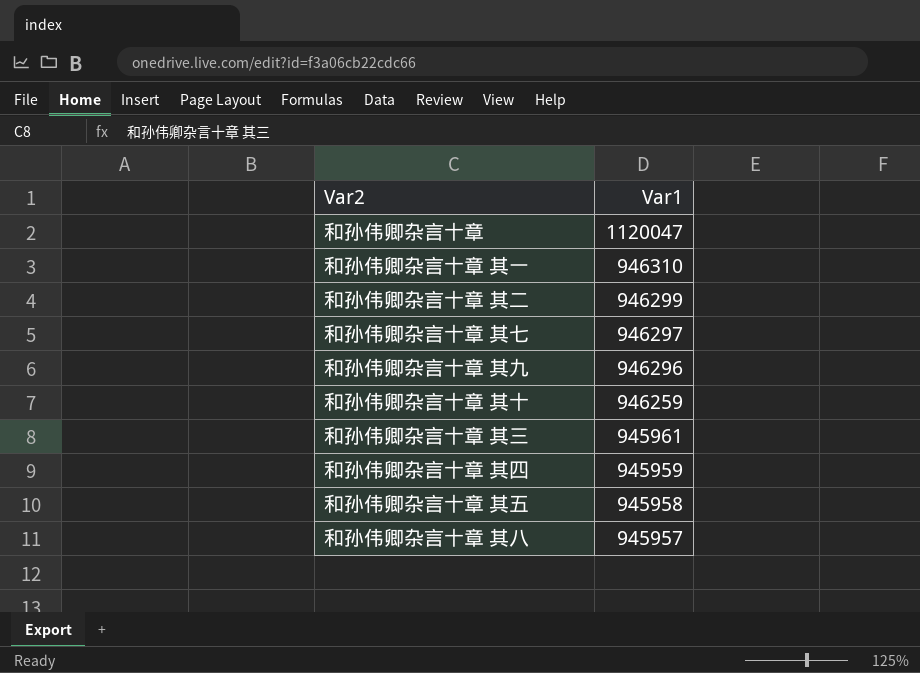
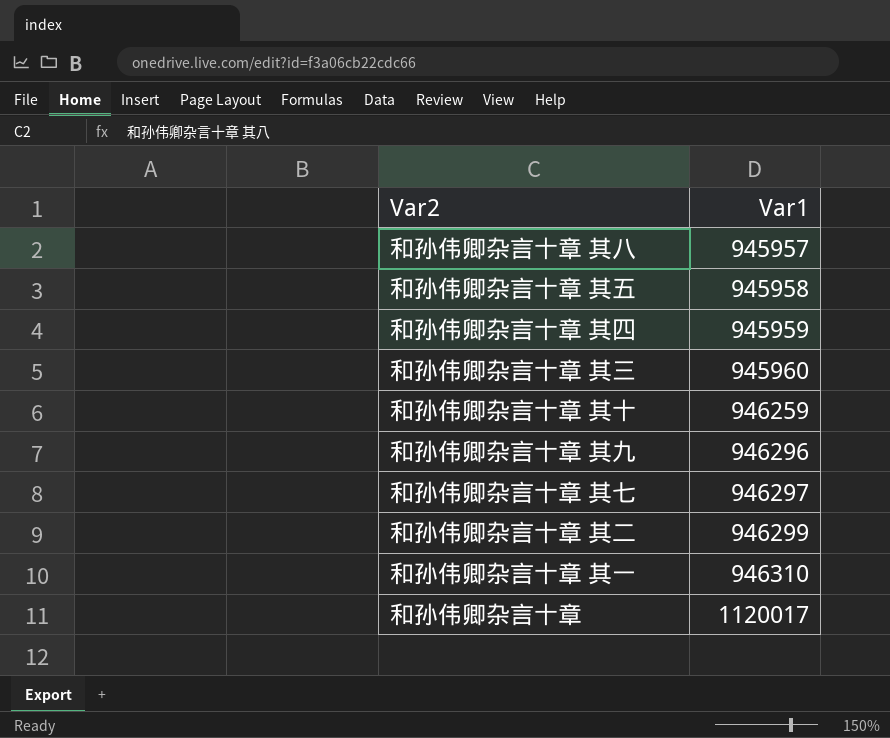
row order: Var1 descending -> Var1 ascending
和孙伟卿杂言十章 其三 | Var1: 945961 -> 945960
和孙伟卿杂言十章 | Var1: 1120047 -> 1120017

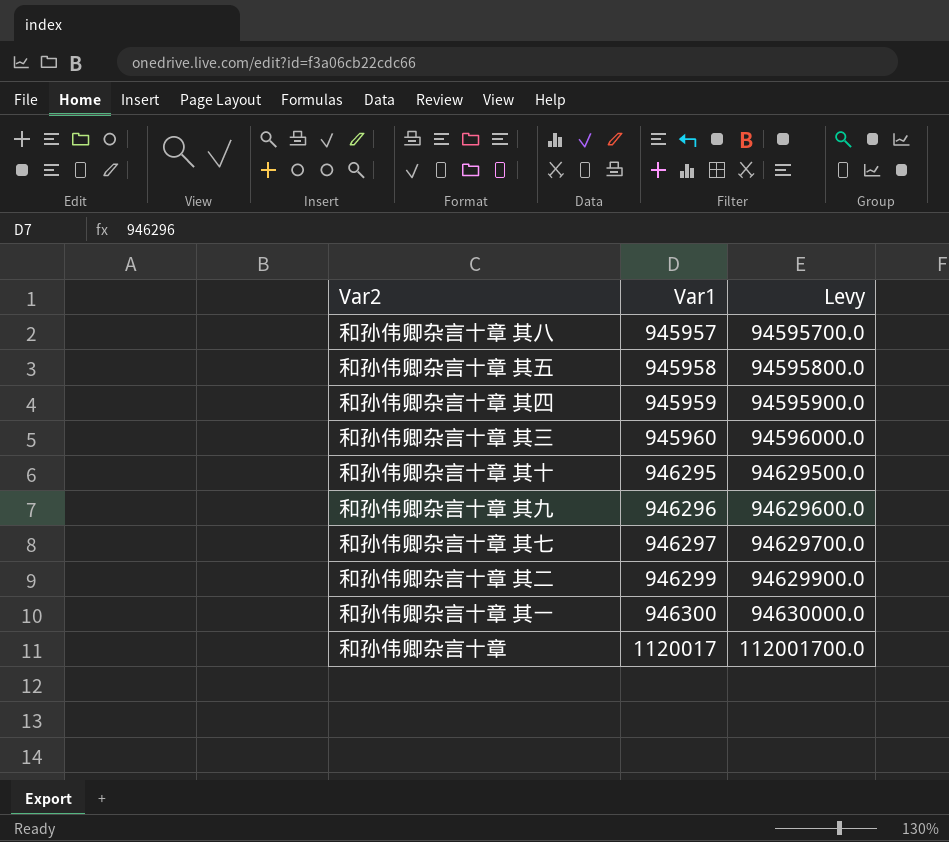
column Levy | formula: none -> [Var1] * 100
和孙伟卿杂言十章 其十 | Var1: 946259 -> 946295
和孙伟卿杂言十章 其一 | Var1: 946310 -> 946300

